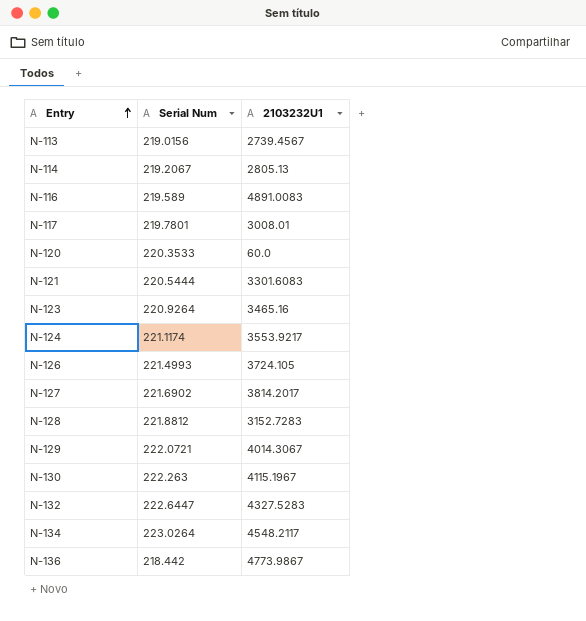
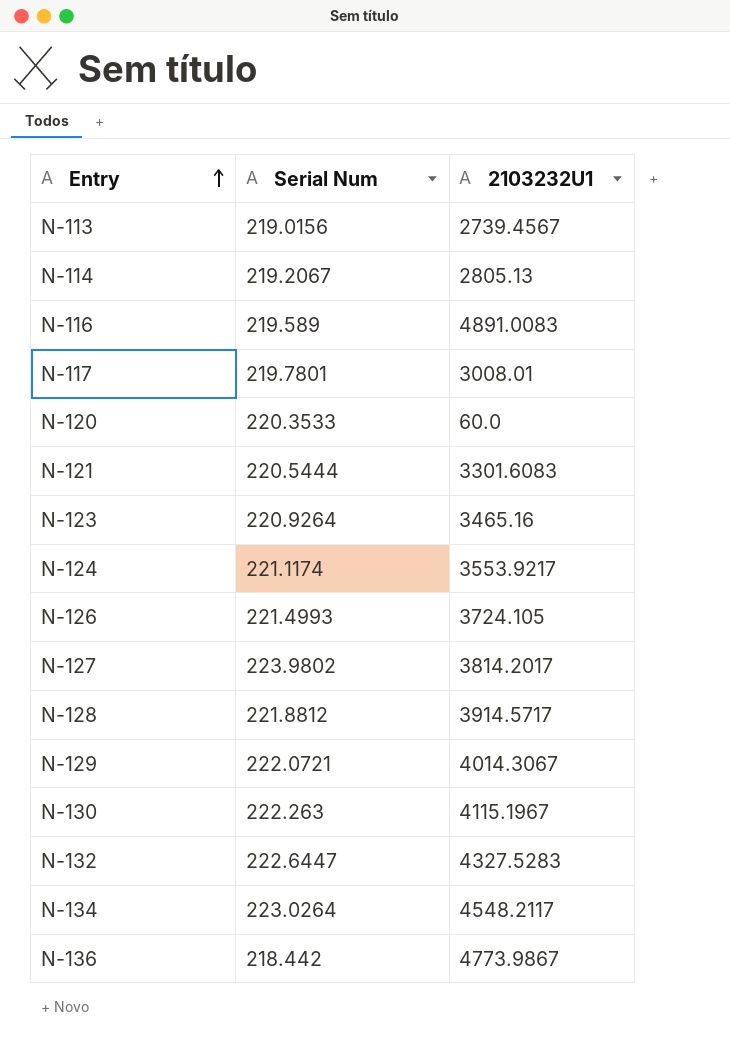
N-127 | Serial Num: 221.6902 -> 223.9802
N-128 | 2103232U1: 3152.7283 -> 3914.5717

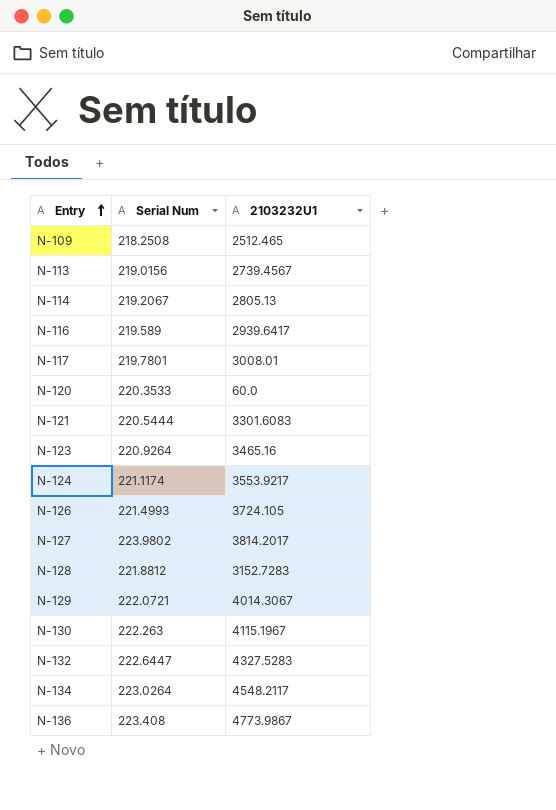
row N-109: none -> 218.2508 | 2512.465
N-116 | 2103232U1: 4891.0083 -> 2939.6417
N-128 | 2103232U1: 3914.5717 -> 3152.7283
N-136 | Serial Num: 218.442 -> 223.408

